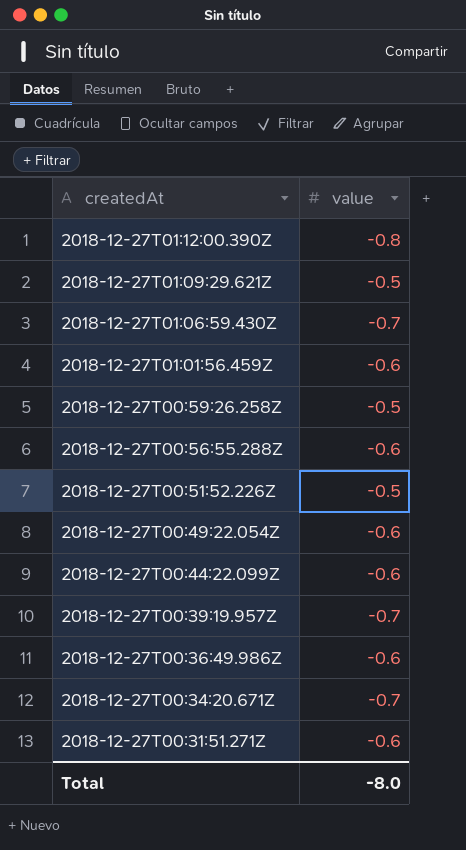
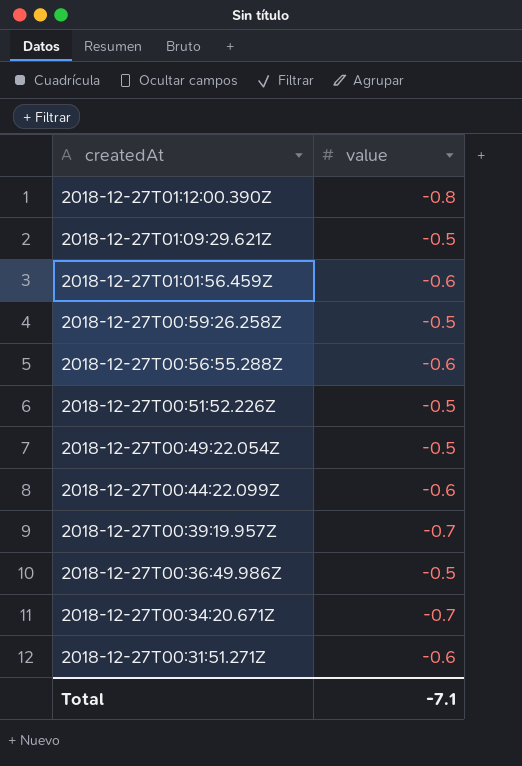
row 2018-12-27T01:06:59.430Z: -0.7 -> none
2018-12-27T00:49:22.054Z | value: -0.6 -> -0.5
2018-12-27T00:36:49.986Z | value: -0.6 -> -0.5
Total | value: -8.0 -> -7.1

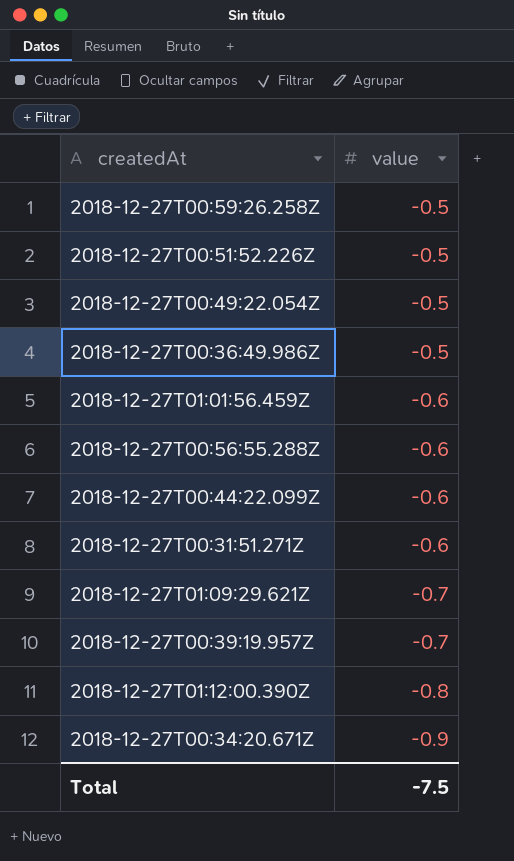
row order: createdAt descending -> value descending
2018-12-27T01:09:29.621Z | value: -0.5 -> -0.7
2018-12-27T00:34:20.671Z | value: -0.7 -> -0.9
Total | value: -7.1 -> -7.5

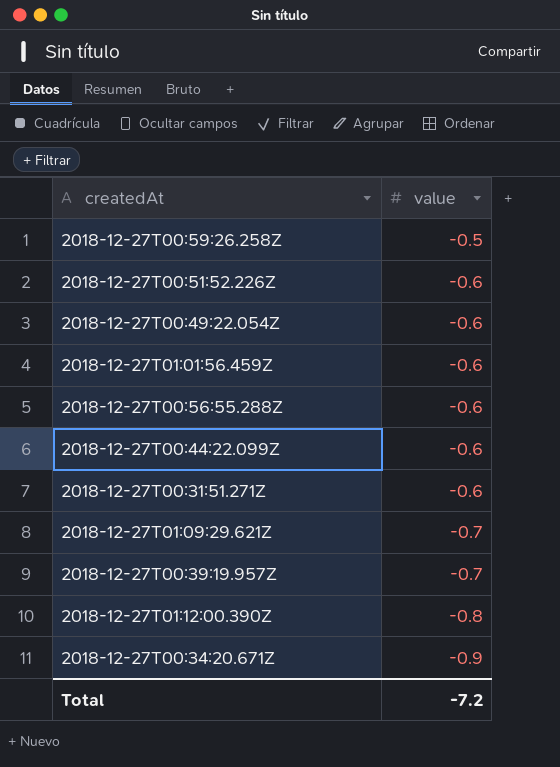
row 2018-12-27T00:36:49.986Z: -0.5 -> none
2018-12-27T00:51:52.226Z | value: -0.5 -> -0.6
2018-12-27T00:49:22.054Z | value: -0.5 -> -0.6
Total | value: -7.5 -> -7.2

